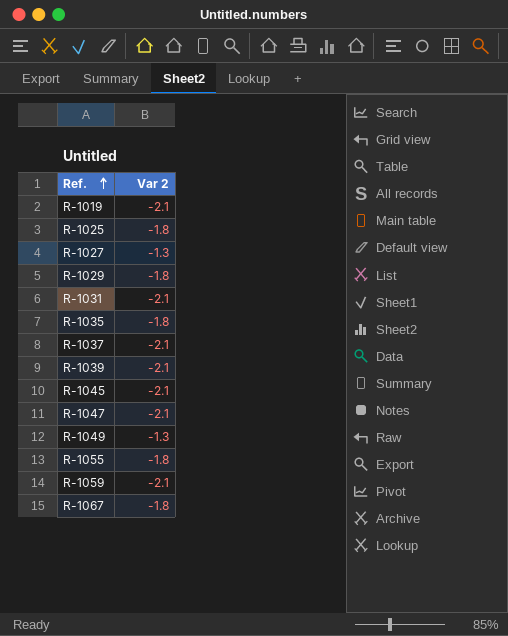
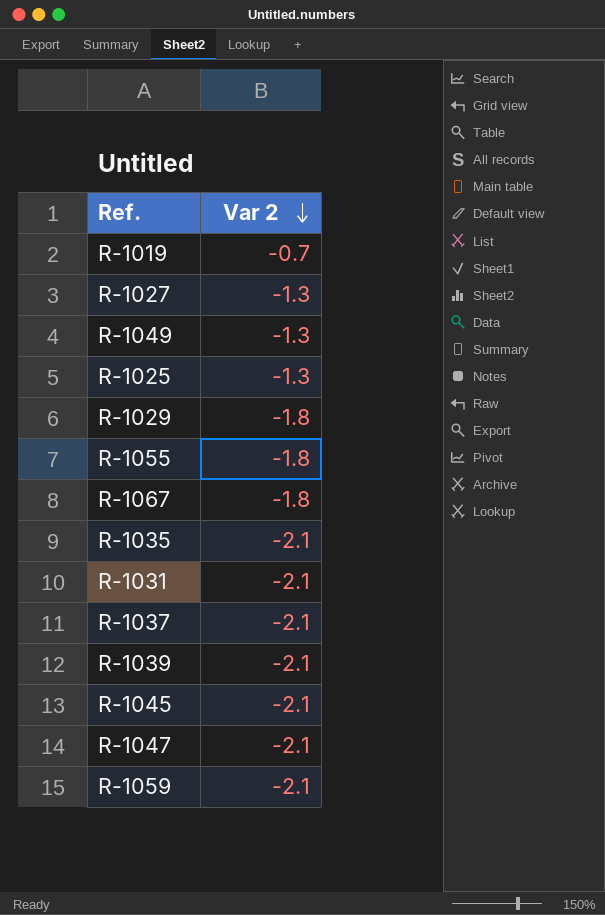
row order: Ref. ascending -> Var 2 descending
R-1019 | Var 2: -2.1 -> -0.7
R-1025 | Var 2: -1.8 -> -1.3
R-1035 | Var 2: -1.8 -> -2.1

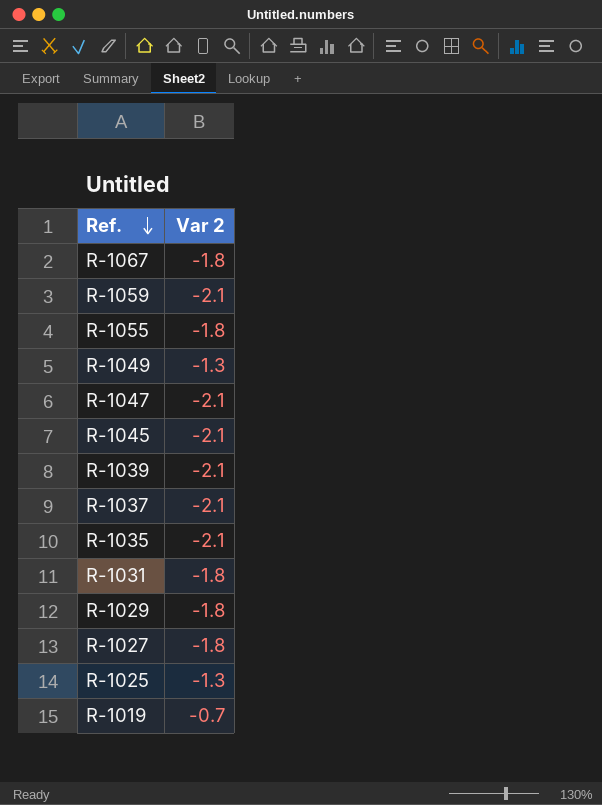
row order: Var 2 descending -> Ref. descending
R-1031 | Var 2: -2.1 -> -1.8
R-1027 | Var 2: -1.3 -> -1.8

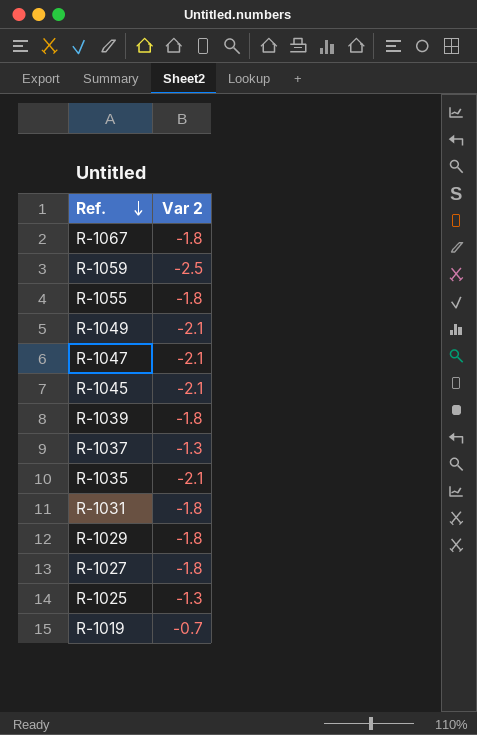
R-1059 | Var 2: -2.1 -> -2.5
R-1049 | Var 2: -1.3 -> -2.1
R-1039 | Var 2: -2.1 -> -1.8
R-1037 | Var 2: -2.1 -> -1.3

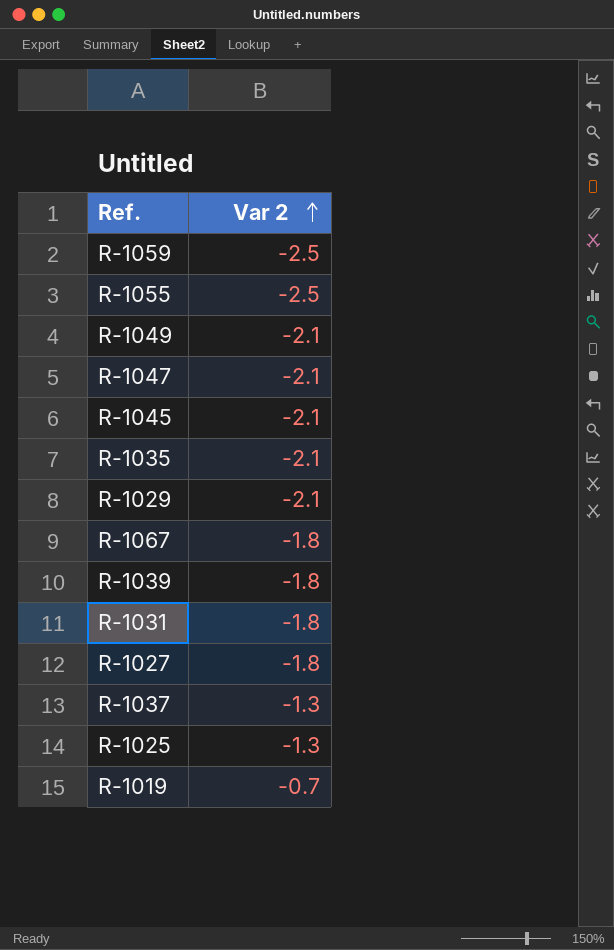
row order: Ref. descending -> Var 2 ascending
R-1055 | Var 2: -1.8 -> -2.5
R-1029 | Var 2: -1.8 -> -2.1

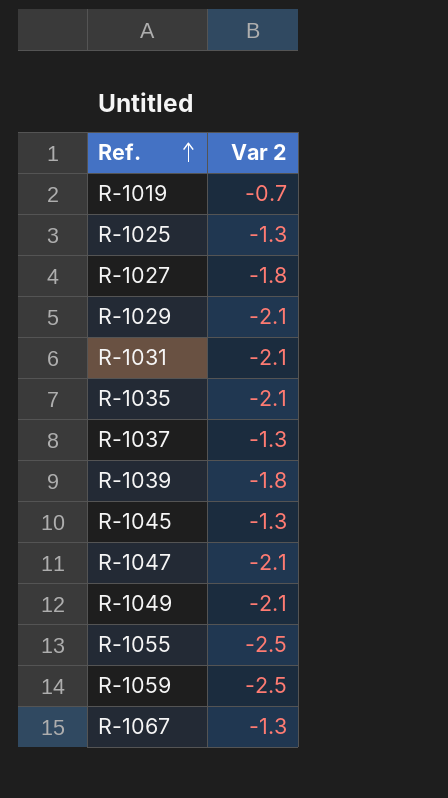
row order: Var 2 ascending -> Ref. ascending
R-1031 | Var 2: -1.8 -> -2.1
R-1045 | Var 2: -2.1 -> -1.3
R-1067 | Var 2: -1.8 -> -1.3

